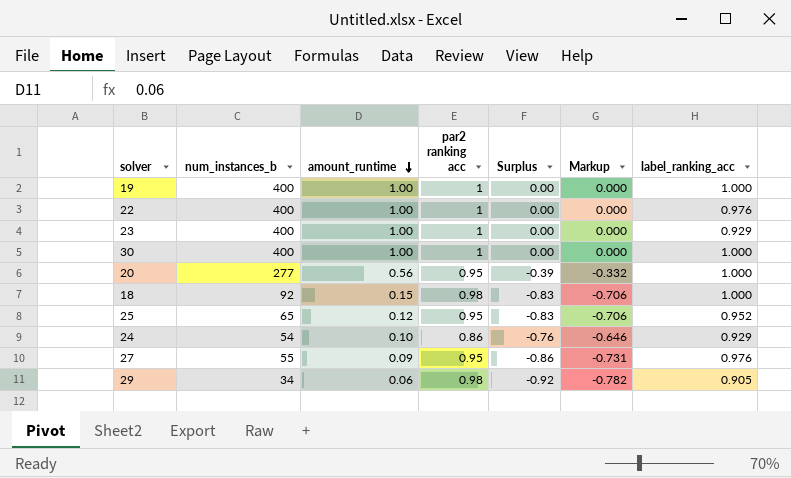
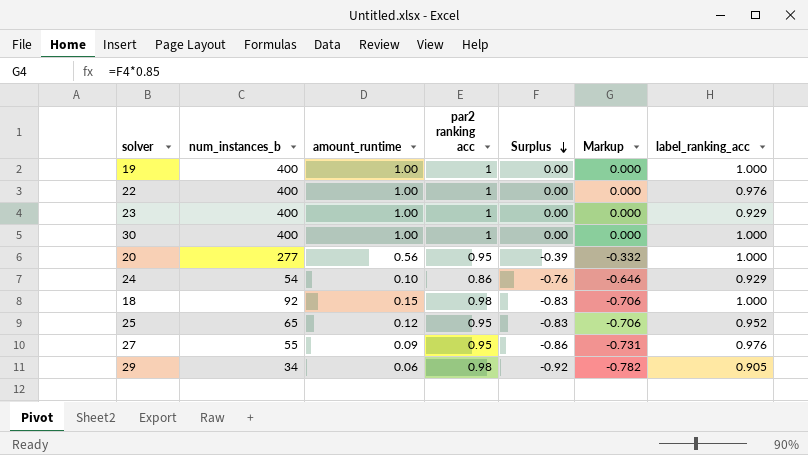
row order: amount_runtime descending -> Surplus descending

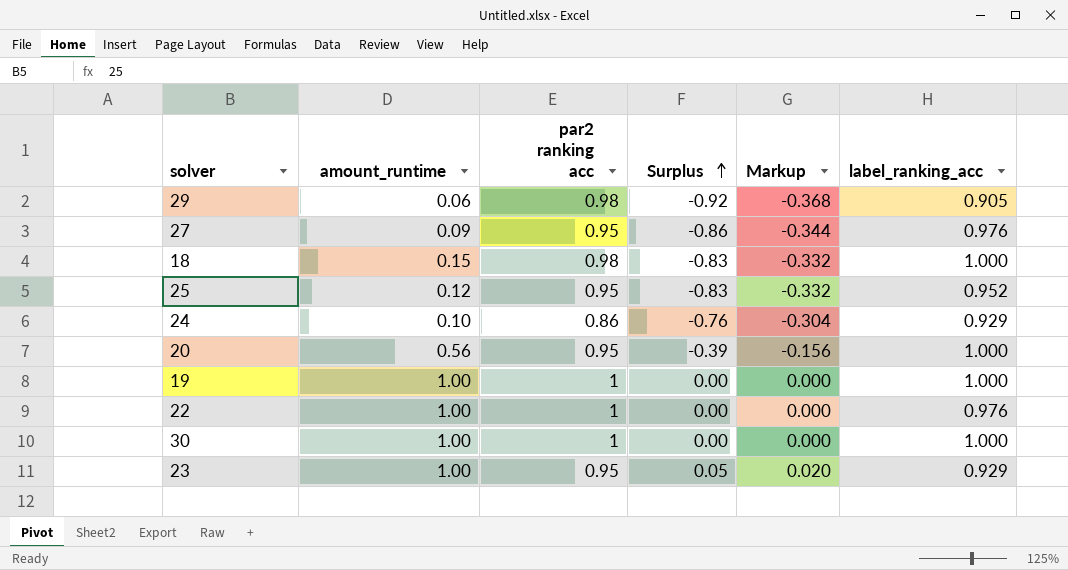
row order: Surplus descending -> Surplus ascending
column num_instances_b | position: 2 -> none
column Markup | formula: [Surplus] * 0.85 -> [Surplus] * 0.4
23 | par2 ranking acc: 1 -> 0.95
23 | Surplus: 0.00 -> 0.05

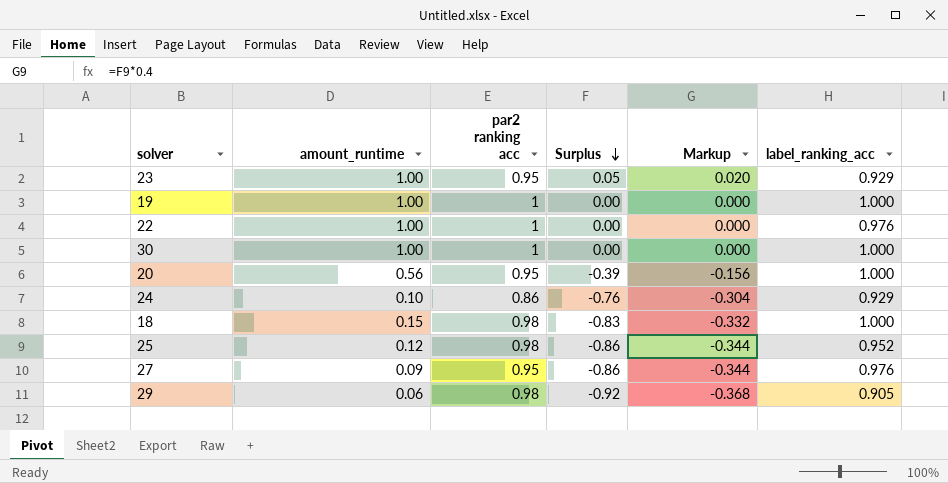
row order: Surplus ascending -> Surplus descending
25 | par2 ranking acc: 0.95 -> 0.98
25 | Surplus: -0.83 -> -0.86
25 | Markup: -0.332 -> -0.344

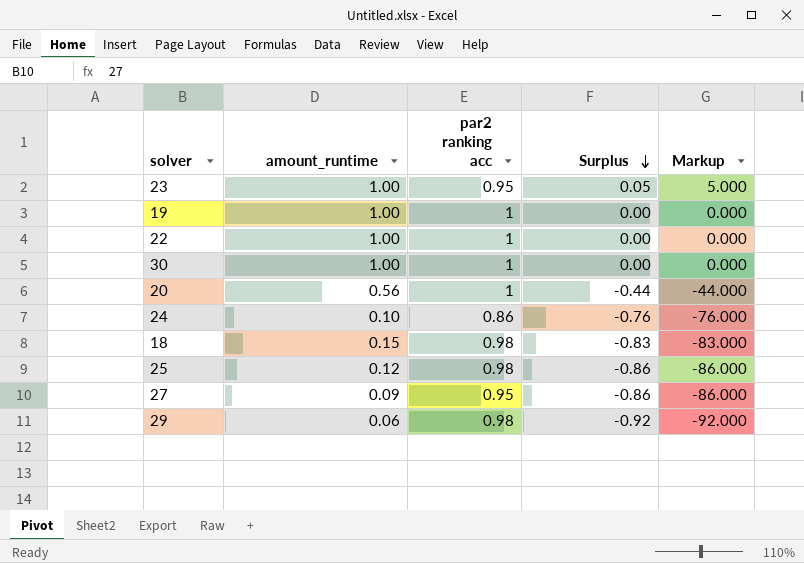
column label_ranking_acc | position: 6 -> none
column Markup | formula: [Surplus] * 0.4 -> [Surplus] * 100
20 | par2 ranking acc: 0.95 -> 1
20 | Surplus: -0.39 -> -0.44

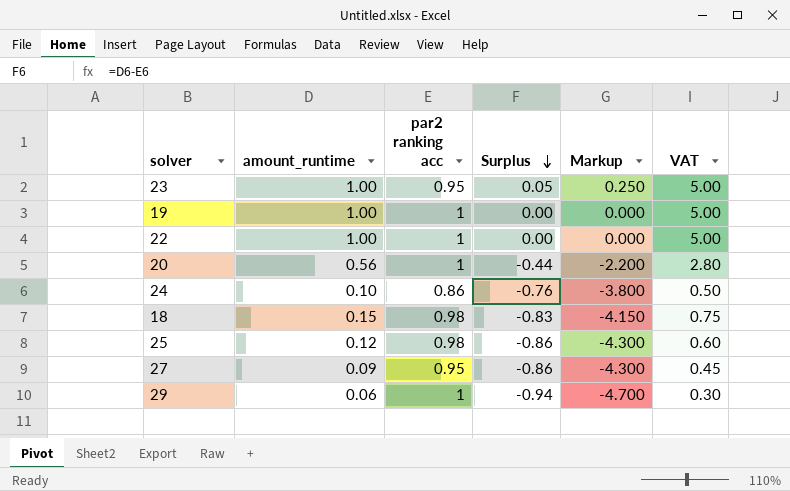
column Markup | formula: [Surplus] * 100 -> [Surplus] * 5
column VAT | formula: none -> [amount_runtime] * 5
row 30: 1.00 | 1 | 0.00 | 0.000 -> none
29 | par2 ranking acc: 0.98 -> 1
29 | Surplus: -0.92 -> -0.94

